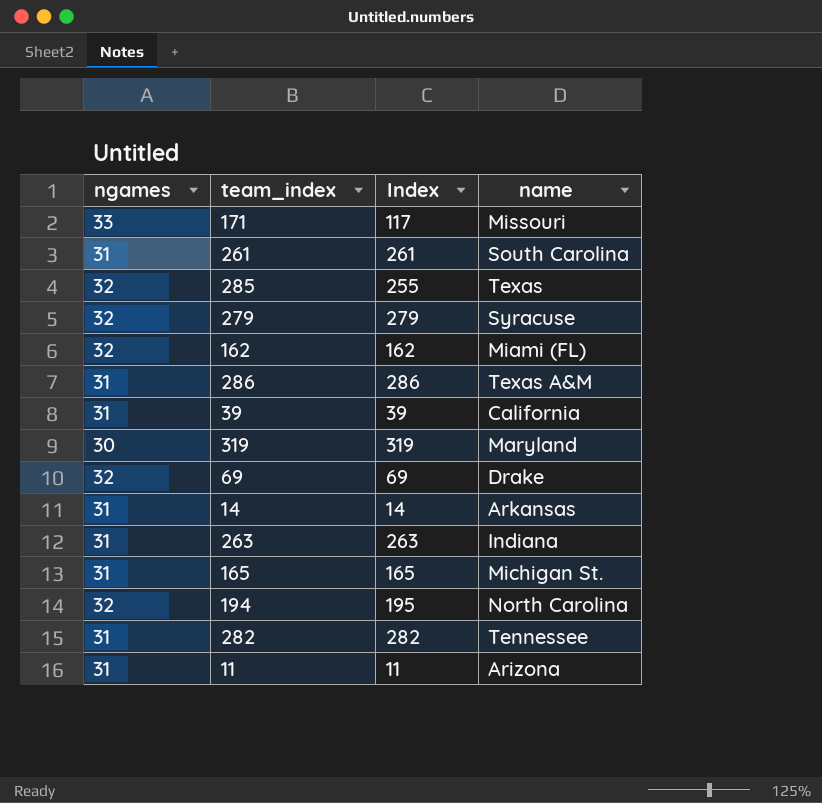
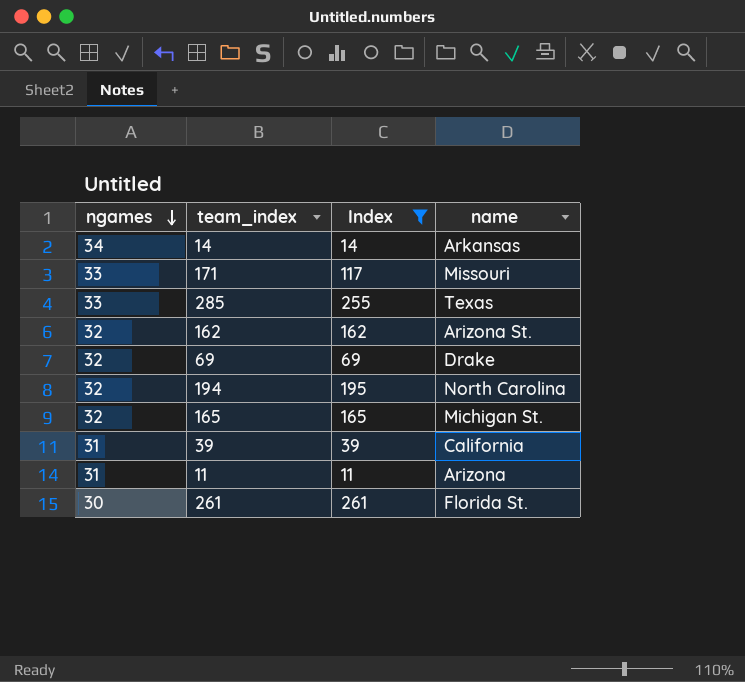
filter: none -> Index <= 261
row order: none -> ngames descending
14 | ngames: 31 -> 34
285 | ngames: 32 -> 33
162 | name: Miami (FL) -> Arizona St.
165 | ngames: 31 -> 32
261 | ngames: 31 -> 30
261 | name: South Carolina -> Florida St.

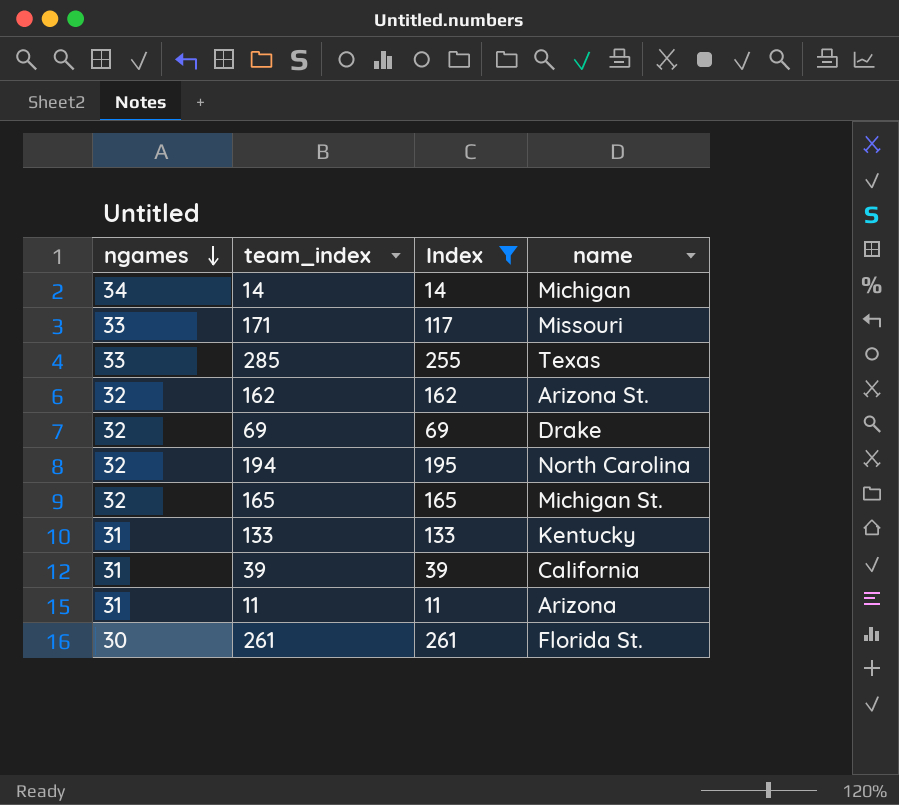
14 | name: Arkansas -> Michigan
row 133: none -> 31 | 133 | Kentucky

